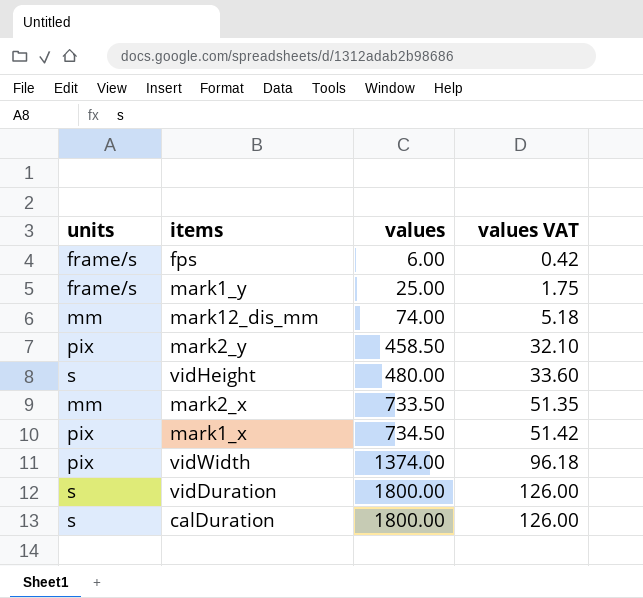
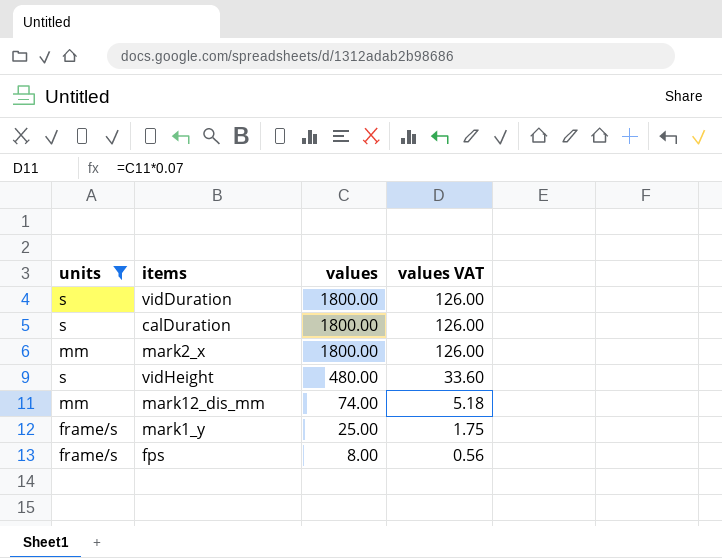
filter: none -> units != pix
row order: values ascending -> values descending
mark2_x | values: 733.50 -> 1800.00
mark2_x | values VAT: 51.35 -> 126.00
fps | values: 6.00 -> 8.00
fps | values VAT: 0.42 -> 0.56

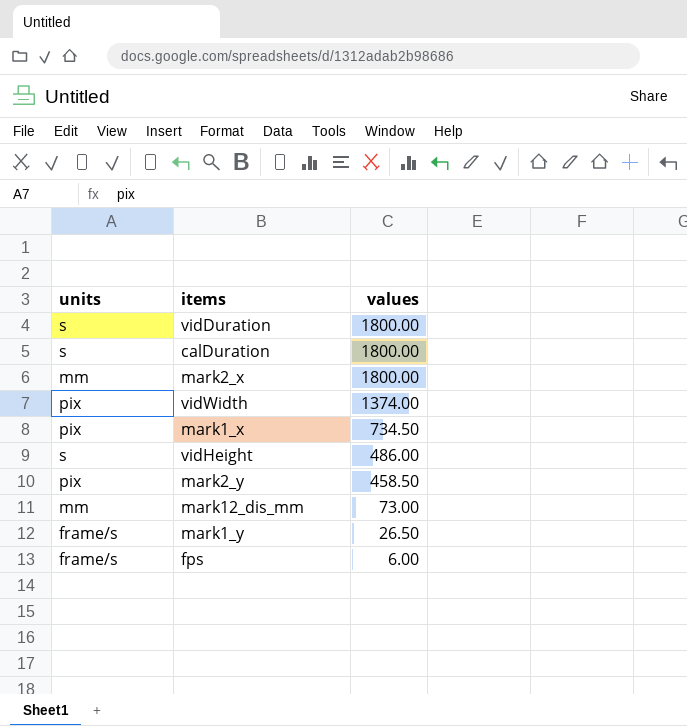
filter: units != pix -> none
column values VAT | formula: [values] * 0.07 -> none
vidHeight | values: 480.00 -> 486.00
mark12_dis_mm | values: 74.00 -> 73.00
mark1_y | values: 25.00 -> 26.50
fps | values: 8.00 -> 6.00

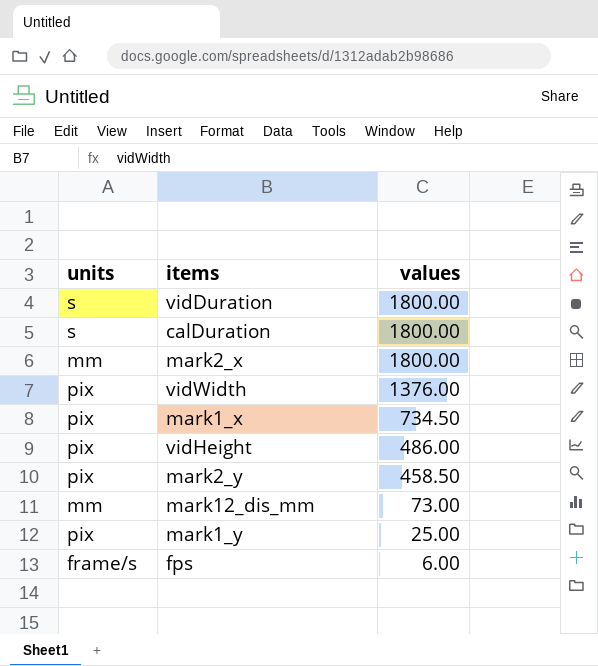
vidWidth | values: 1374.00 -> 1376.00
vidHeight | units: s -> pix
mark1_y | units: frame/s -> pix
mark1_y | values: 26.50 -> 25.00

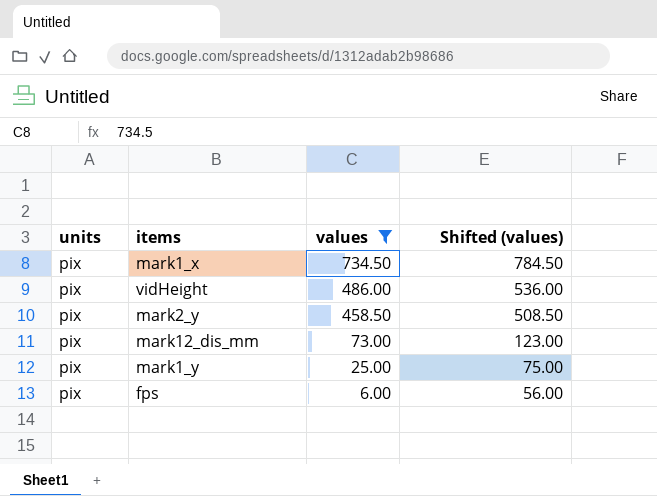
filter: none -> values <= 734.50
column Shifted (values) | formula: none -> [values] + 50
mark12_dis_mm | units: mm -> pix
fps | units: frame/s -> pix

